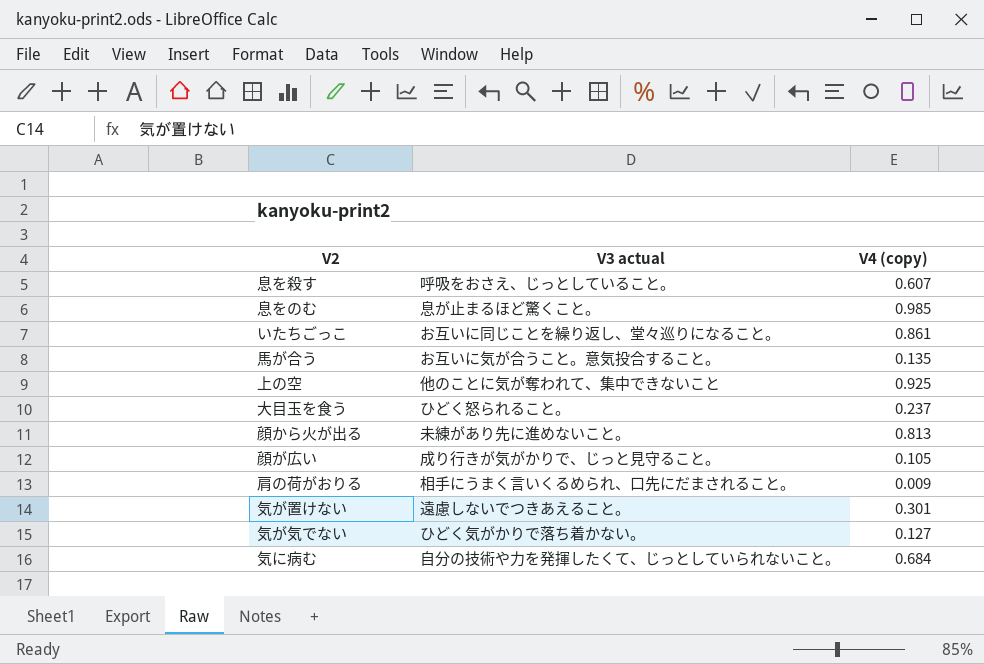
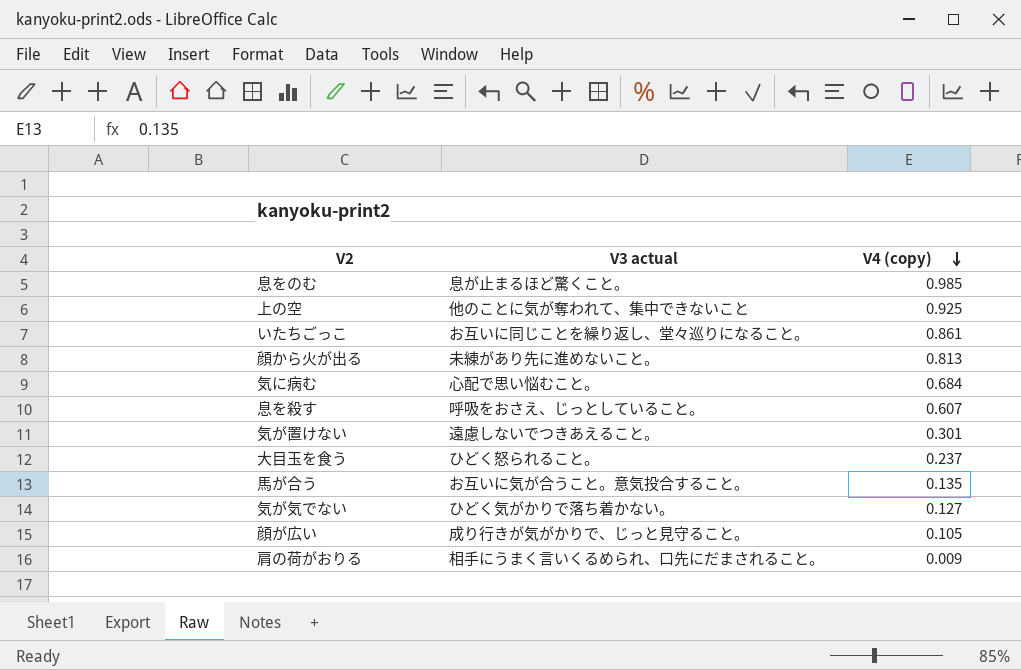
row order: none -> V4 (copy) descending
気に病む | V3 actual: 自分の技術や力を発揮したくて、じっとしていられないこと。 -> 心配で思い悩むこと。

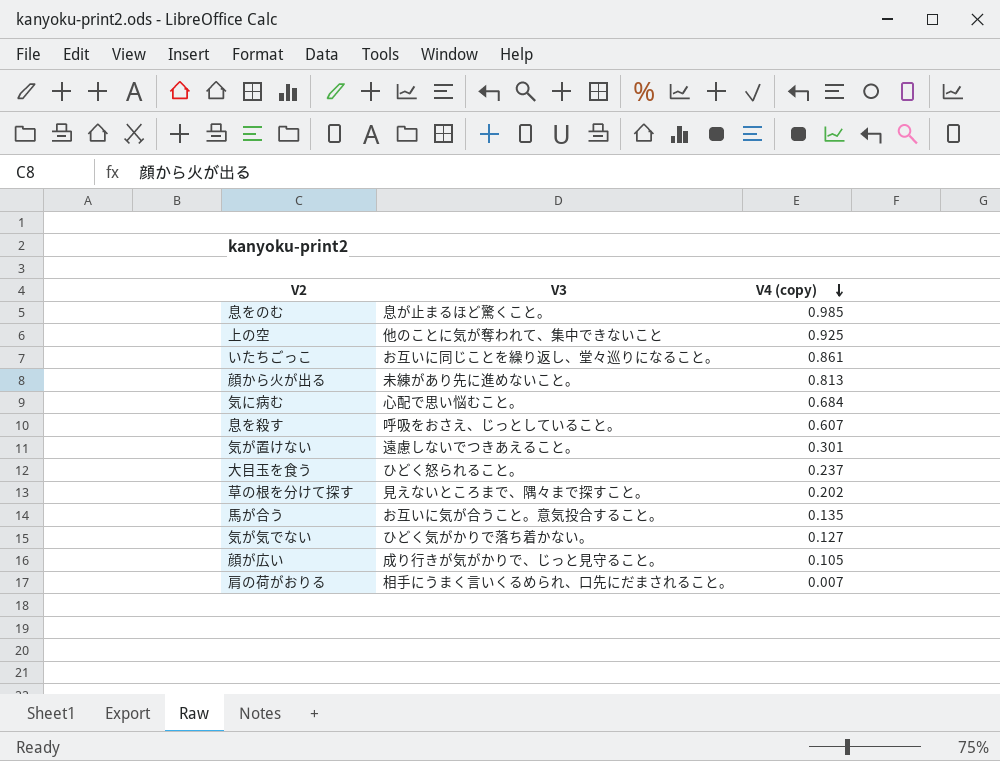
column name: V3 actual -> V3
row 草の根を分けて探す: none -> 見えないところまで、隅々まで探すこと。 | 0.202
肩の荷がおりる | V4 (copy): 0.009 -> 0.007

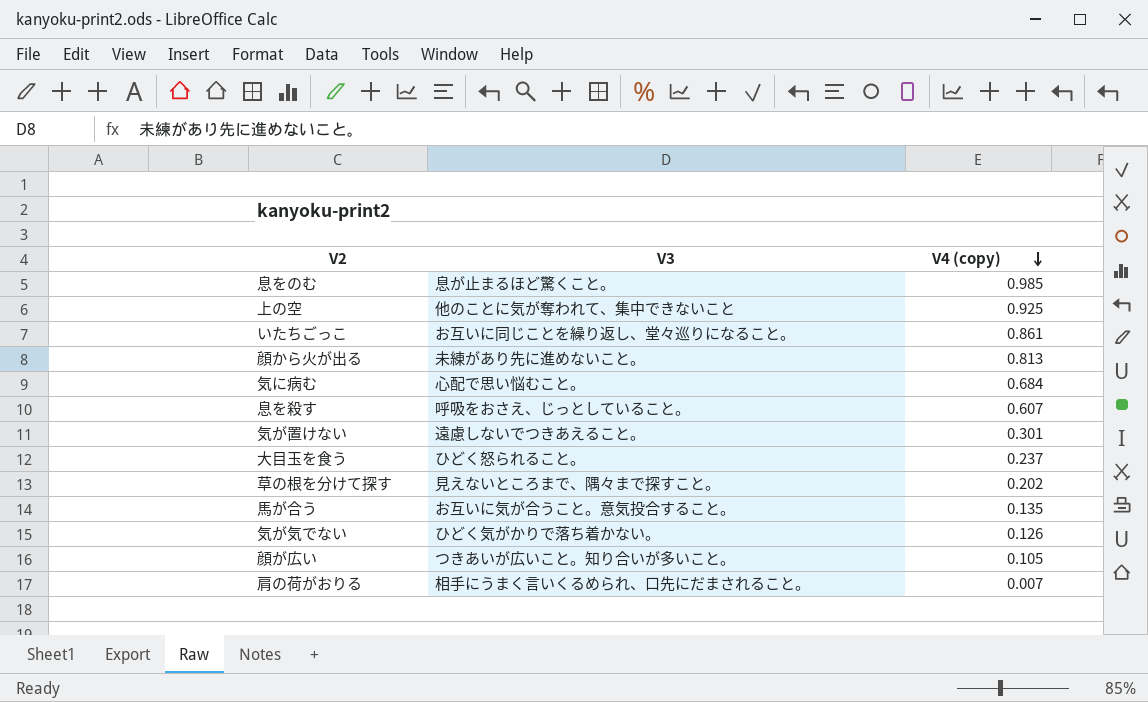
気が気でない | V4 (copy): 0.127 -> 0.126
顔が広い | V3: 成り行きが気がかりで、じっと見守ること。 -> つきあいが広いこと。知り合いが多いこと。

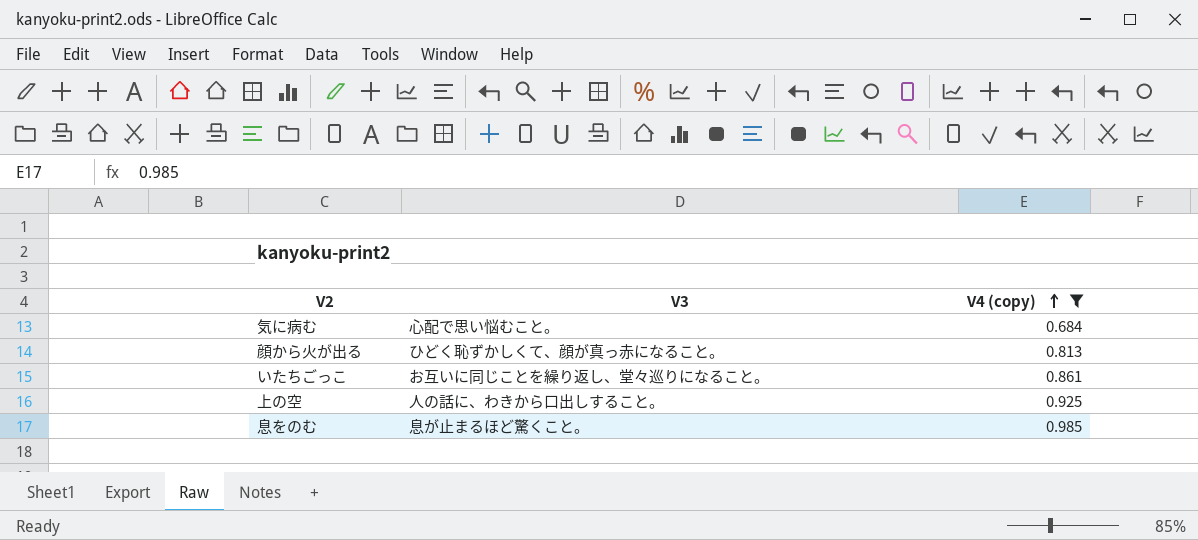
filter: none -> V4 (copy) >= 0.684
row order: V4 (copy) descending -> V4 (copy) ascending
顔から火が出る | V3: 未練があり先に進めないこと。 -> ひどく恥ずかしくて、顔が真っ赤になること。
上の空 | V3: 他のことに気が奪われて、集中できないこと -> 人の話に、わきから口出しすること。

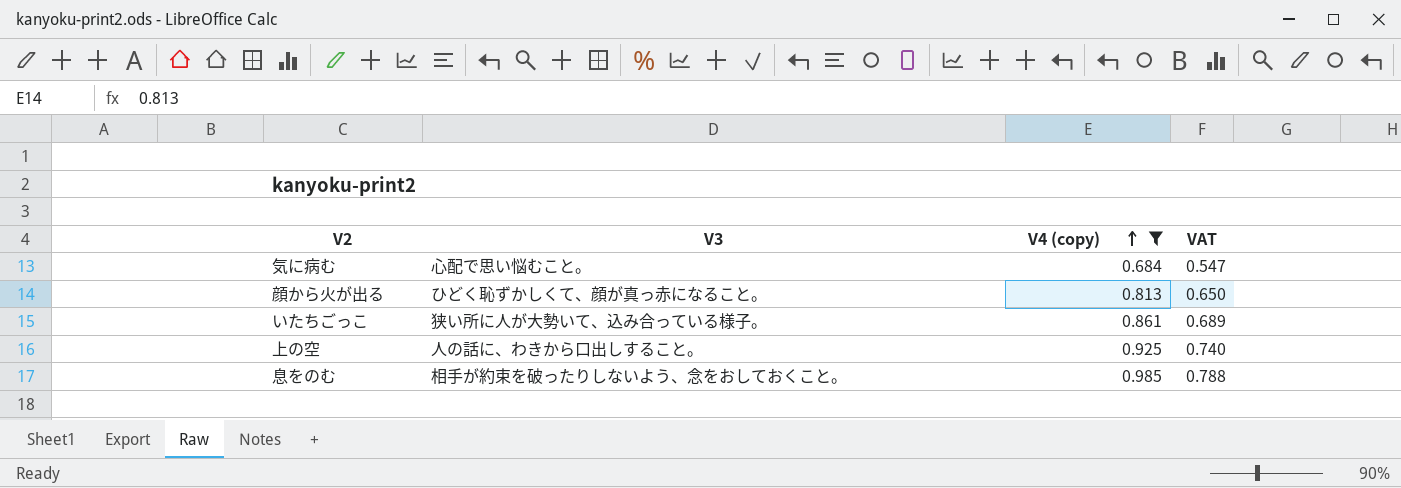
column VAT | formula: none -> [V4 (copy)] * 0.8
いたちごっこ | V3: お互いに同じことを繰り返し、堂々巡りになること。 -> 狭い所に人が大勢いて、込み合っている様子。
息をのむ | V3: 息が止まるほど驚くこと。 -> 相手が約束を破ったりしないよう、念をおしておくこと。

